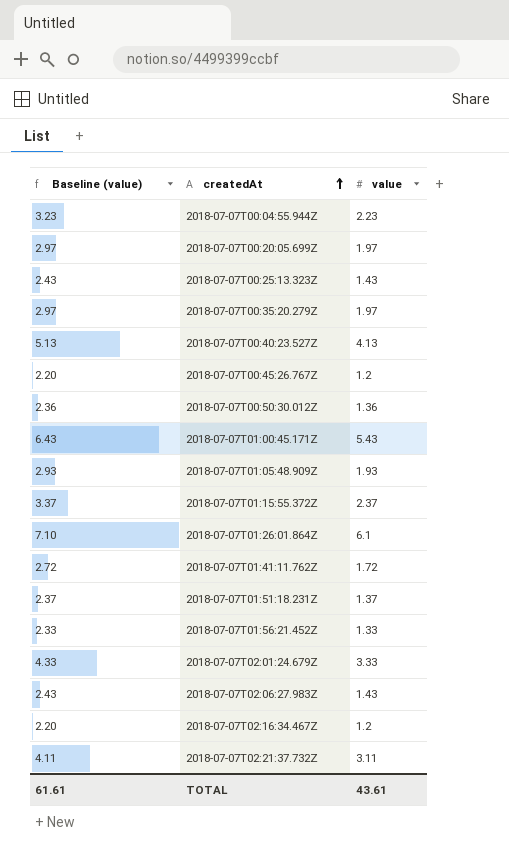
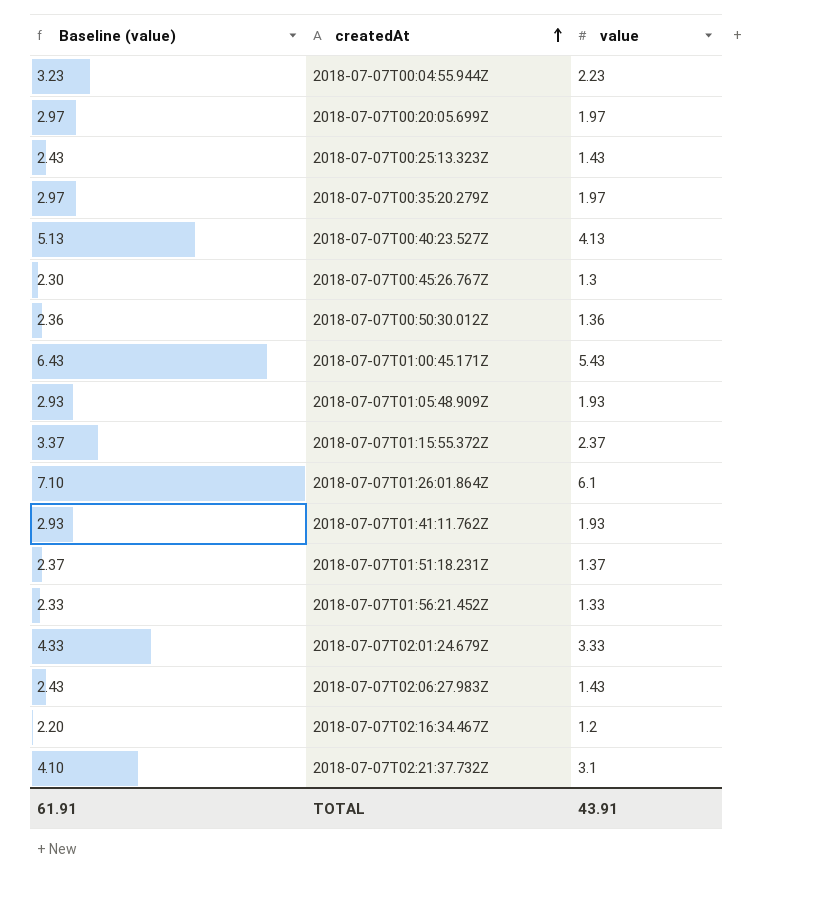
2018-07-07T00:45:26.767Z | Baseline (value): 2.20 -> 2.30
2018-07-07T00:45:26.767Z | value: 1.2 -> 1.3
2018-07-07T01:41:11.762Z | Baseline (value): 2.72 -> 2.93
2018-07-07T01:41:11.762Z | value: 1.72 -> 1.93
2018-07-07T02:21:37.732Z | Baseline (value): 4.11 -> 4.10
2018-07-07T02:21:37.732Z | value: 3.11 -> 3.1
TOTAL | Baseline (value): 61.61 -> 61.91
TOTAL | value: 43.61 -> 43.91

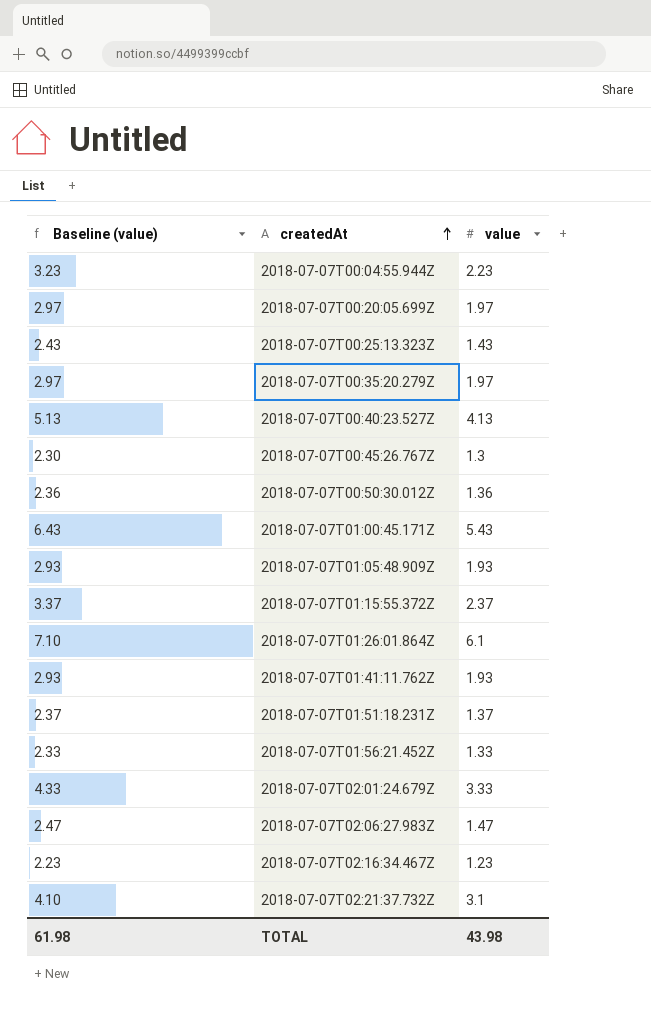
2018-07-07T02:06:27.983Z | Baseline (value): 2.43 -> 2.47
2018-07-07T02:06:27.983Z | value: 1.43 -> 1.47
2018-07-07T02:16:34.467Z | Baseline (value): 2.20 -> 2.23
2018-07-07T02:16:34.467Z | value: 1.2 -> 1.23
TOTAL | Baseline (value): 61.91 -> 61.98
TOTAL | value: 43.91 -> 43.98

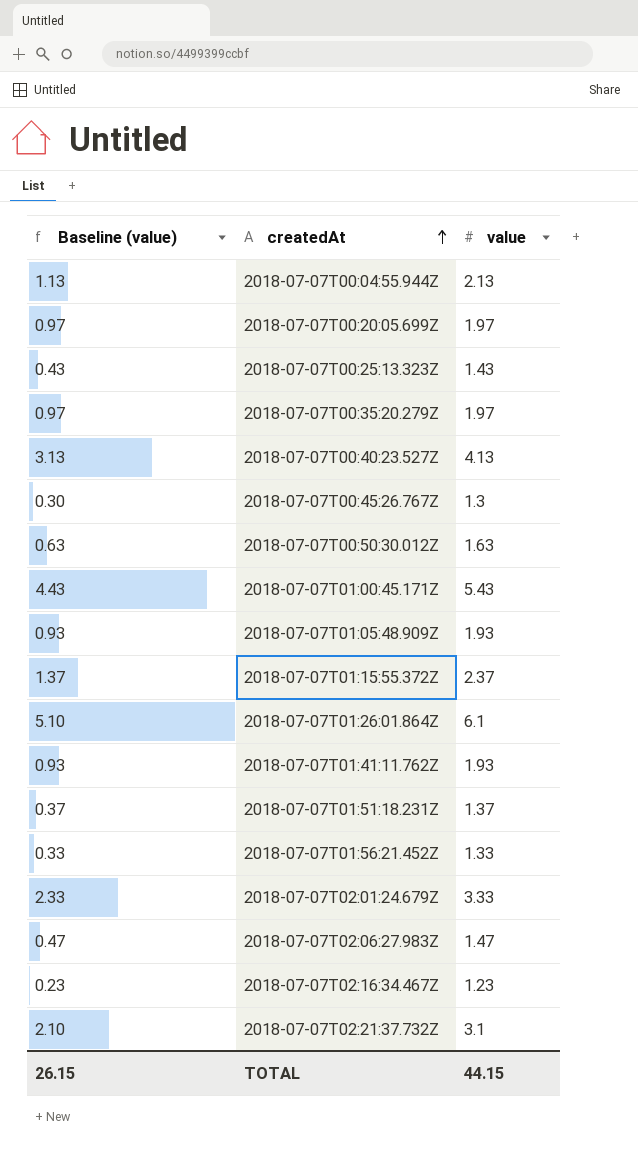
column Baseline (value) | formula: [value] + 1 -> [value] - 1
2018-07-07T00:04:55.944Z | value: 2.23 -> 2.13
2018-07-07T00:50:30.012Z | value: 1.36 -> 1.63
TOTAL | Baseline (value): 61.98 -> 26.15
TOTAL | value: 43.98 -> 44.15

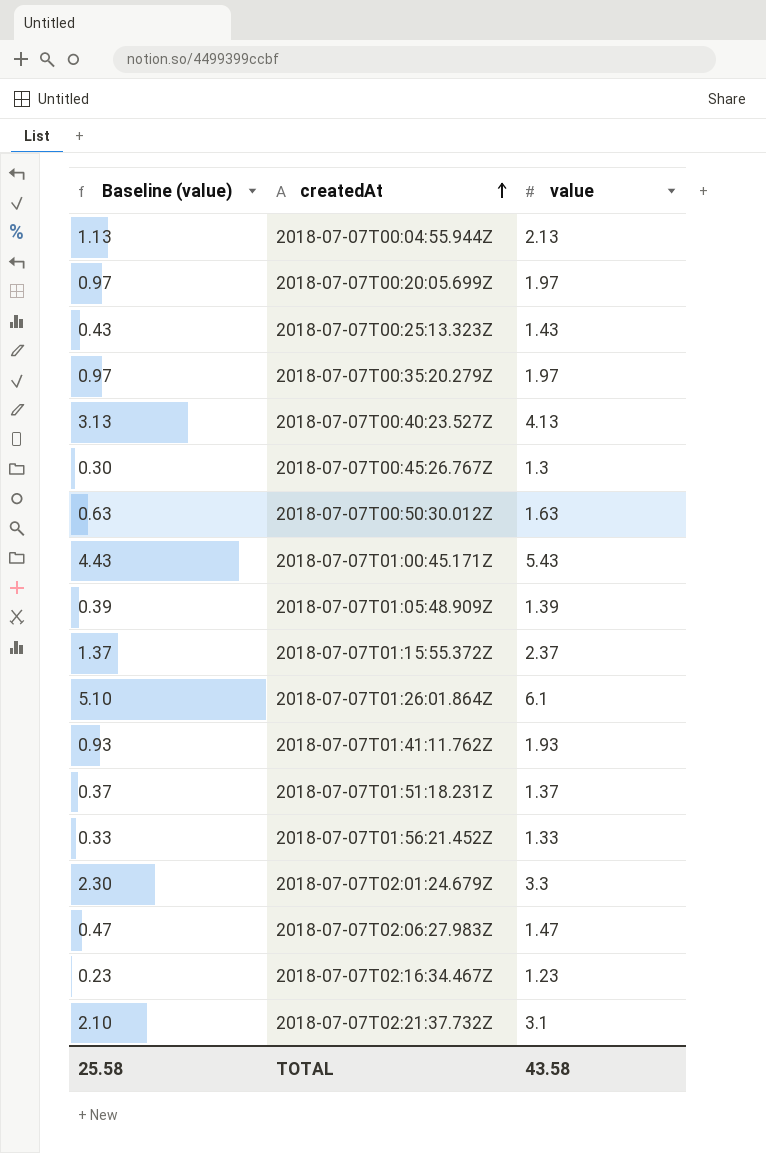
2018-07-07T01:05:48.909Z | Baseline (value): 0.93 -> 0.39
2018-07-07T01:05:48.909Z | value: 1.93 -> 1.39
2018-07-07T02:01:24.679Z | Baseline (value): 2.33 -> 2.30
2018-07-07T02:01:24.679Z | value: 3.33 -> 3.3
TOTAL | Baseline (value): 26.15 -> 25.58
TOTAL | value: 44.15 -> 43.58

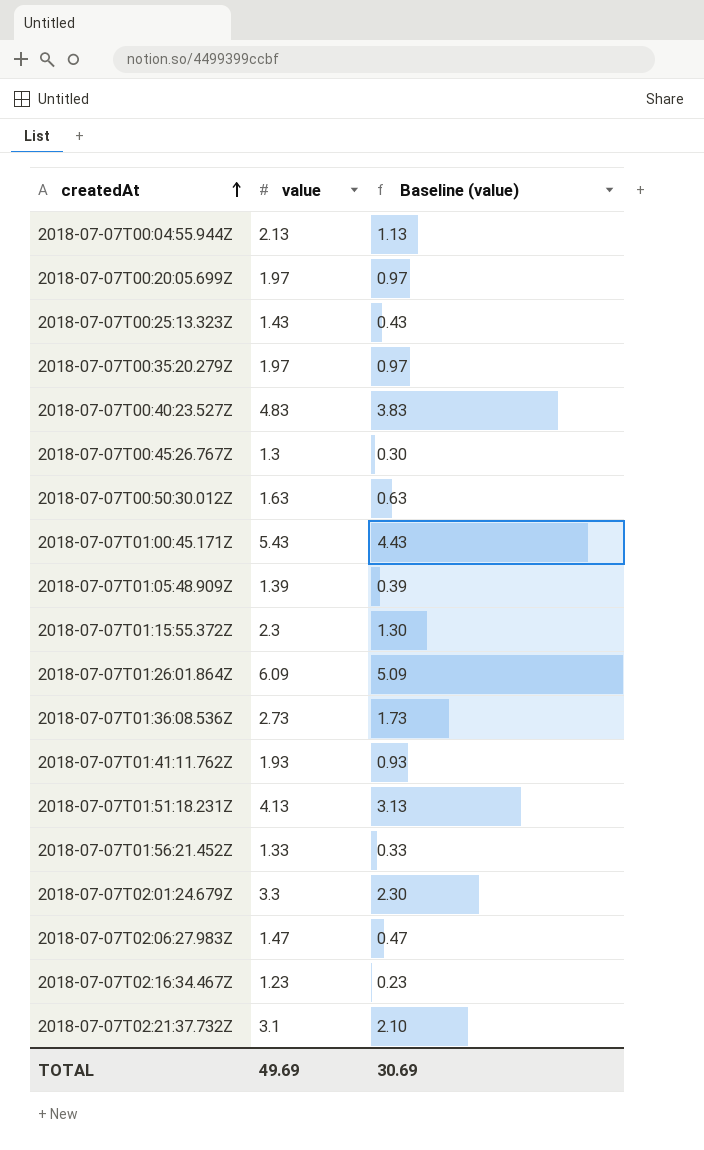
column Baseline (value) | position: 1 -> 3
2018-07-07T00:40:23.527Z | value: 4.13 -> 4.83
2018-07-07T00:40:23.527Z | Baseline (value): 3.13 -> 3.83
2018-07-07T01:15:55.372Z | value: 2.37 -> 2.3
2018-07-07T01:15:55.372Z | Baseline (value): 1.37 -> 1.30
2018-07-07T01:26:01.864Z | value: 6.1 -> 6.09
2018-07-07T01:26:01.864Z | Baseline (value): 5.10 -> 5.09
row 2018-07-07T01:36:08.536Z: none -> 2.73 | 1.73
2018-07-07T01:51:18.231Z | value: 1.37 -> 4.13
2018-07-07T01:51:18.231Z | Baseline (value): 0.37 -> 3.13
TOTAL | value: 43.58 -> 49.69
TOTAL | Baseline (value): 25.58 -> 30.69

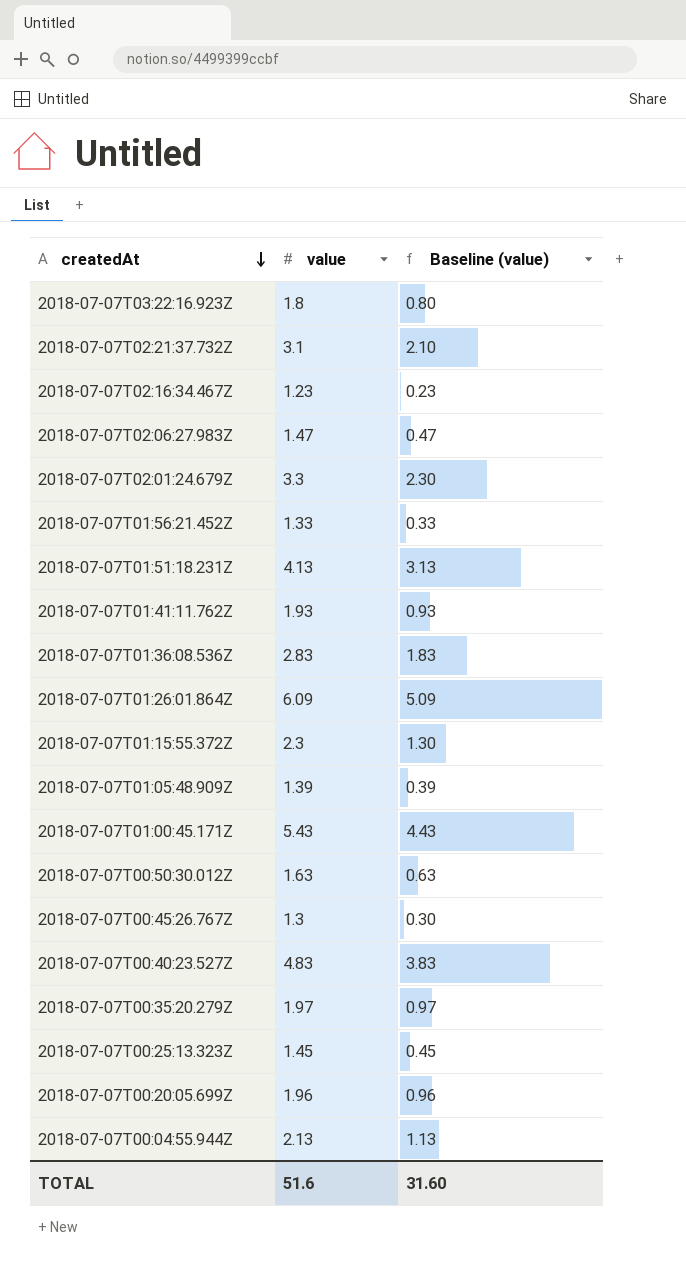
row order: createdAt ascending -> createdAt descending
row 2018-07-07T03:22:16.923Z: none -> 1.8 | 0.80
2018-07-07T01:36:08.536Z | value: 2.73 -> 2.83
2018-07-07T01:36:08.536Z | Baseline (value): 1.73 -> 1.83
2018-07-07T00:25:13.323Z | value: 1.43 -> 1.45
2018-07-07T00:25:13.323Z | Baseline (value): 0.43 -> 0.45
2018-07-07T00:20:05.699Z | value: 1.97 -> 1.96
2018-07-07T00:20:05.699Z | Baseline (value): 0.97 -> 0.96
TOTAL | value: 49.69 -> 51.6
TOTAL | Baseline (value): 30.69 -> 31.60

